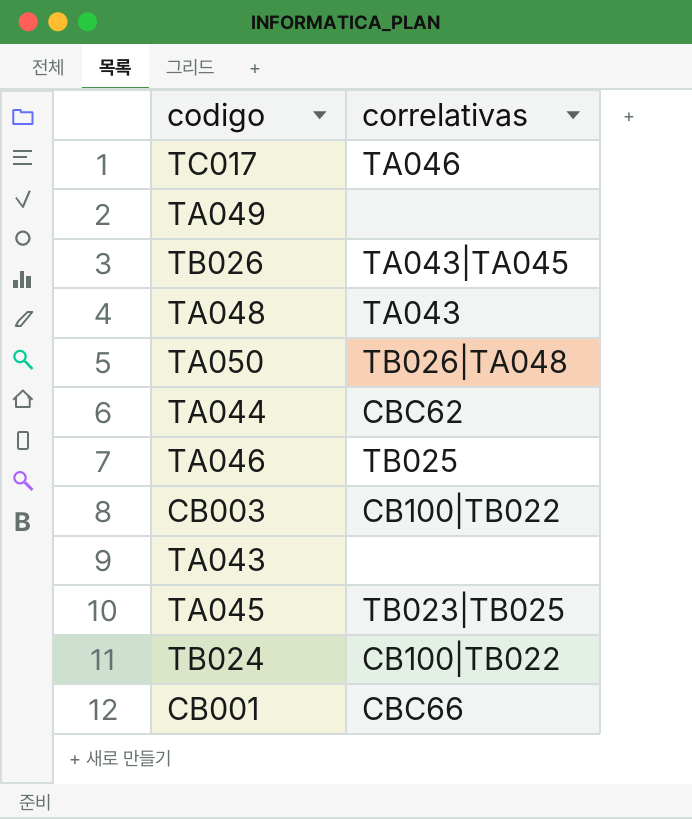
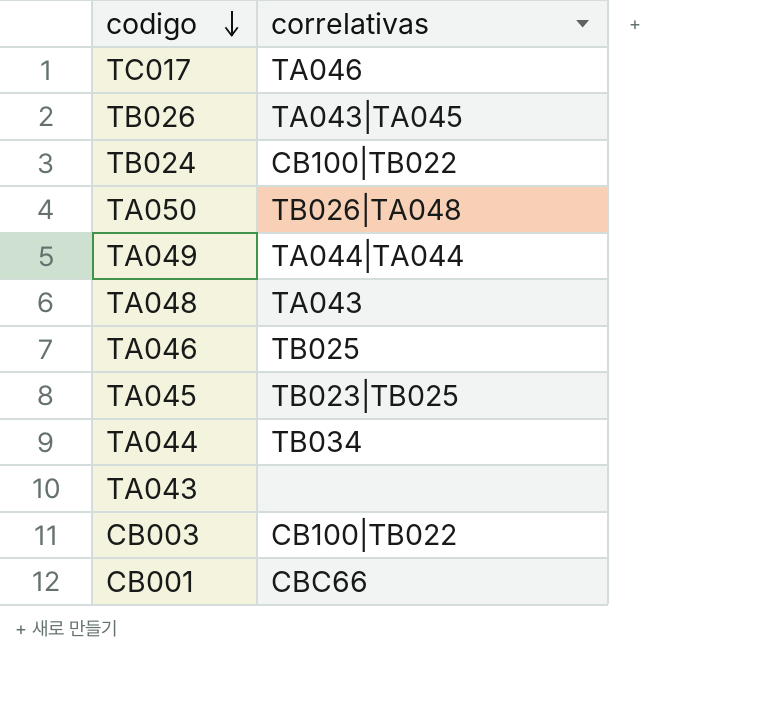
row order: none -> codigo descending
TA049 | correlativas: none -> TA044|TA044
TA044 | correlativas: CBC62 -> TB034

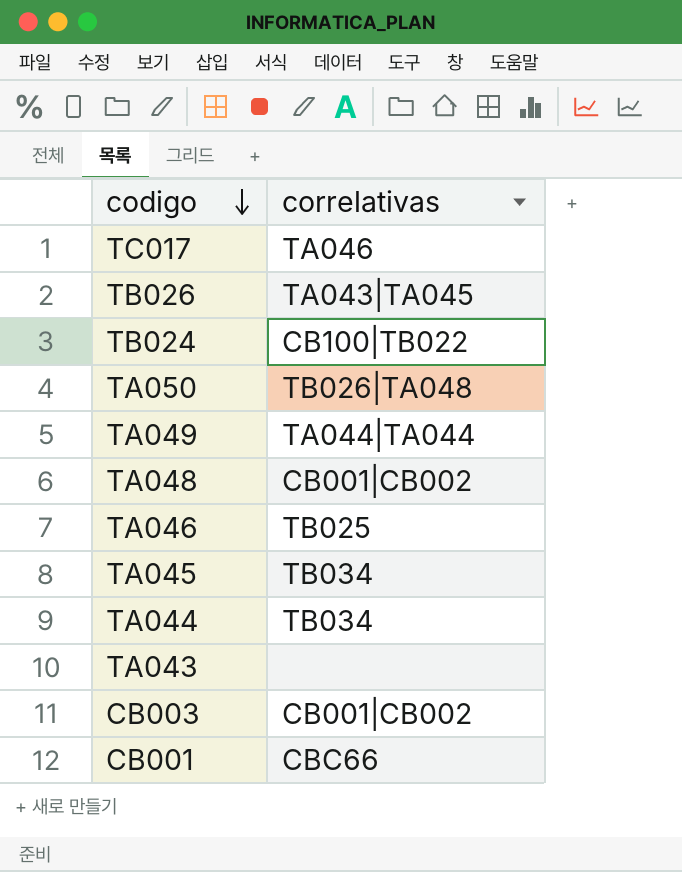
TA048 | correlativas: TA043 -> CB001|CB002
TA045 | correlativas: TB023|TB025 -> TB034
CB003 | correlativas: CB100|TB022 -> CB001|CB002

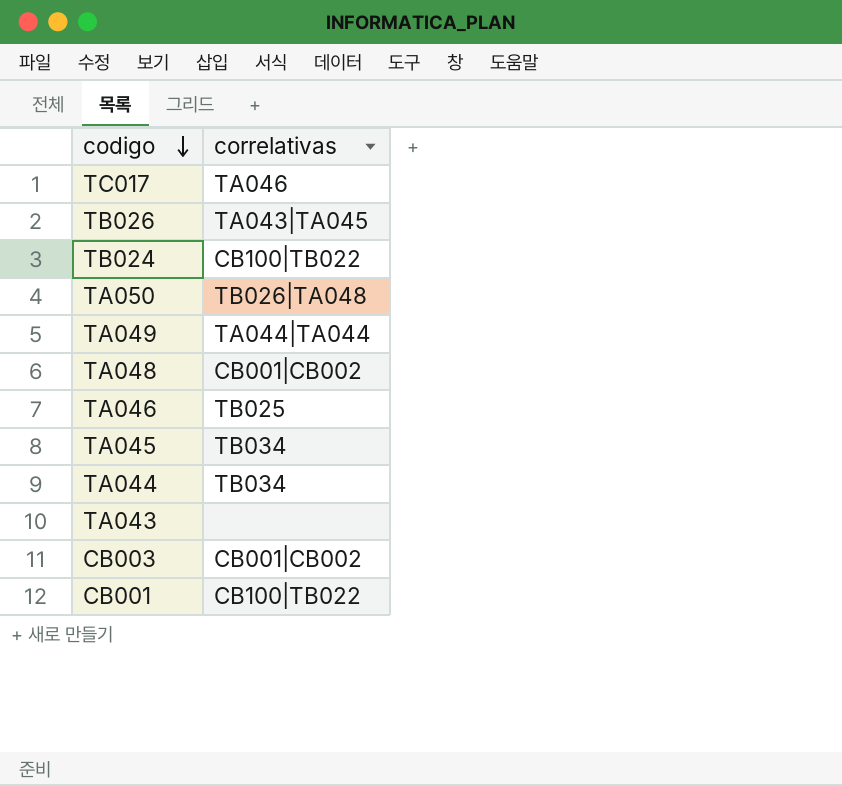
CB001 | correlativas: CBC66 -> CB100|TB022

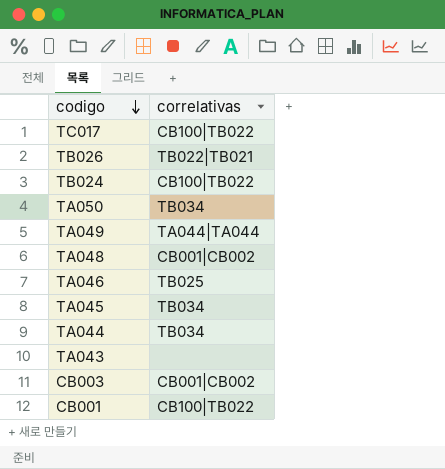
TC017 | correlativas: TA046 -> CB100|TB022
TB026 | correlativas: TA043|TA045 -> TB022|TB021
TA050 | correlativas: TB026|TA048 -> TB034

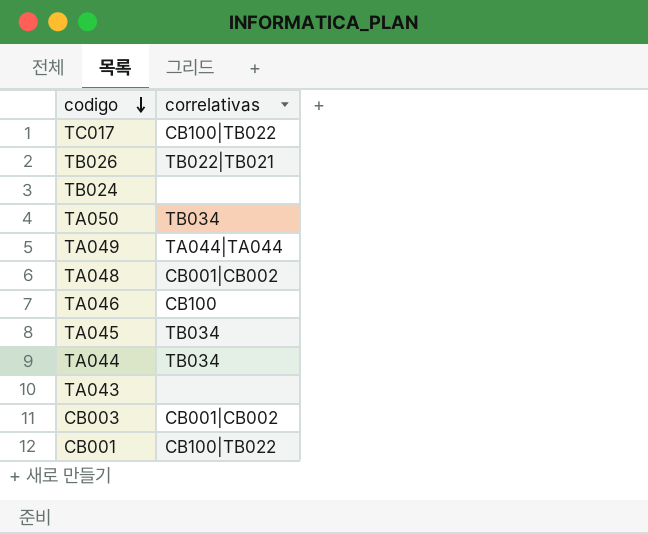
TB024 | correlativas: CB100|TB022 -> none
TA046 | correlativas: TB025 -> CB100

